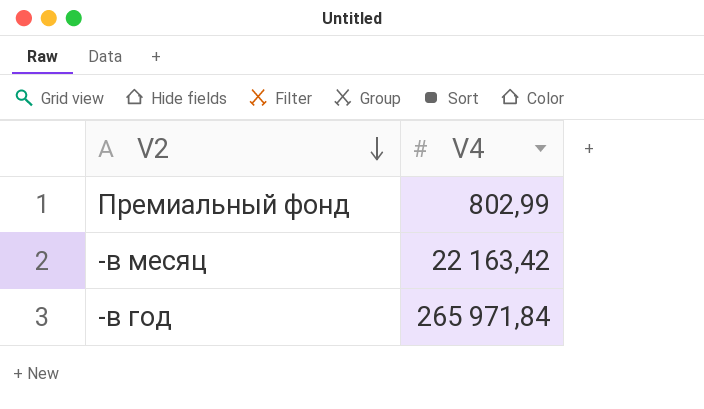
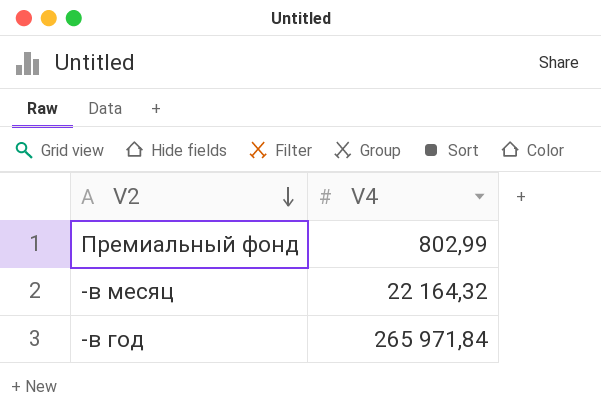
-в месяц | V4: 22 163,42 -> 22 164,32

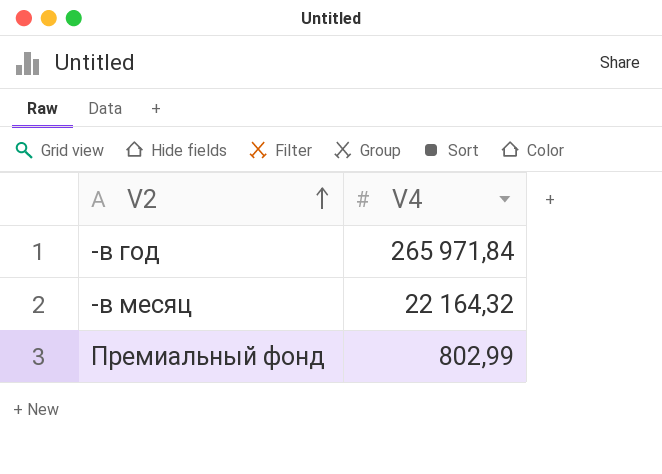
row order: V2 descending -> V2 ascending

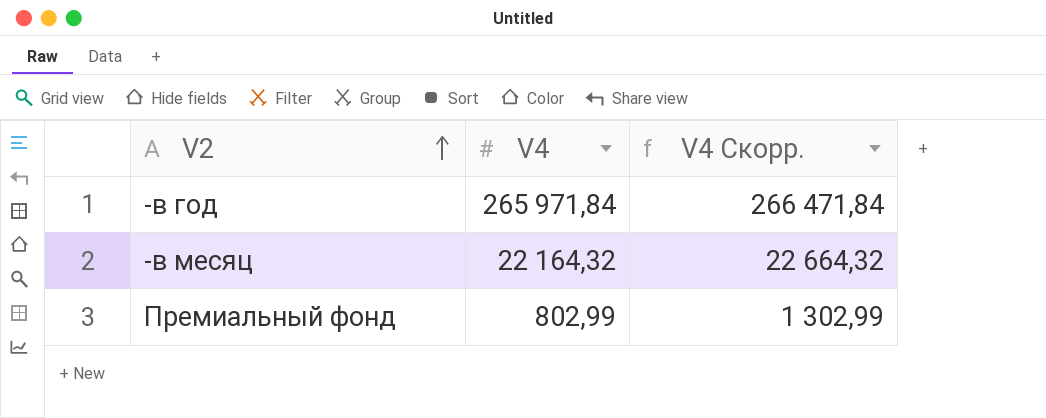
column V4 Скорр. | formula: none -> [V4] + 500

